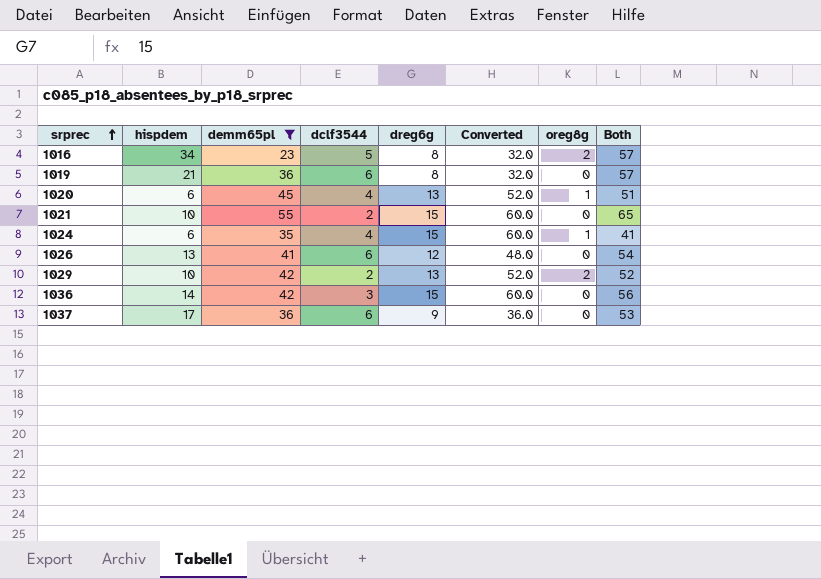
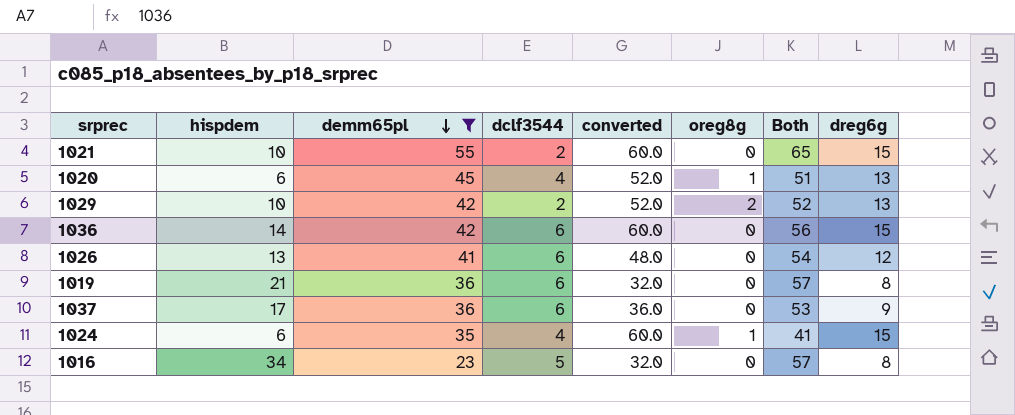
row order: srprec ascending -> demm65pl descending
column name: Converted -> converted
column dreg6g | position: 5 -> 8
1036 | dclf3544: 3 -> 6
1016 | oreg8g: 2 -> 0

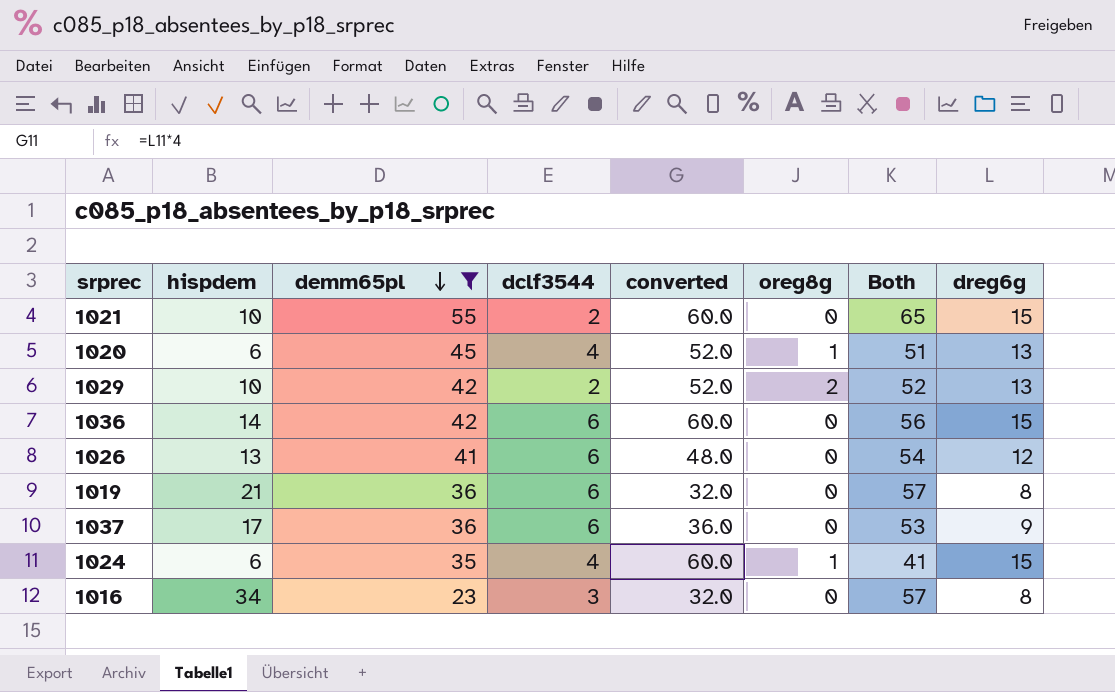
1016 | dclf3544: 5 -> 3

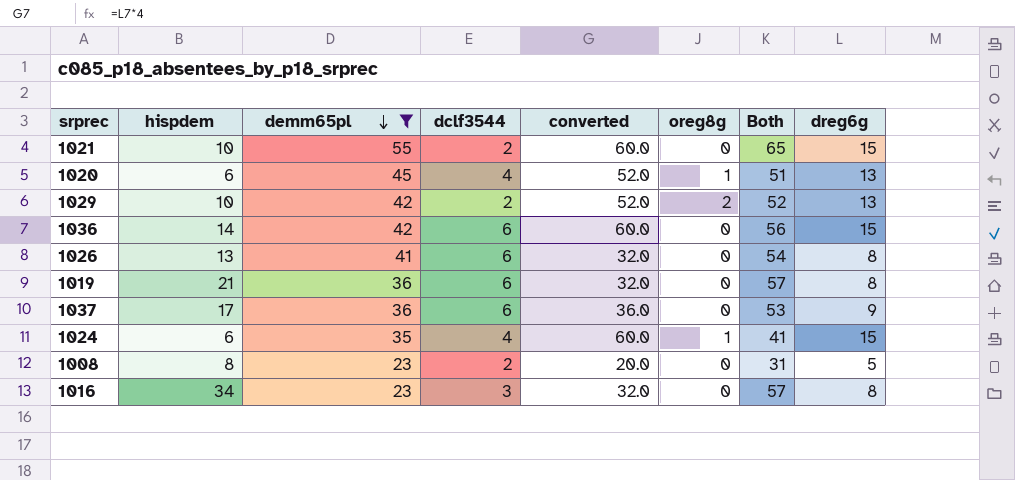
1026 | converted: 48.0 -> 32.0
1026 | dreg6g: 12 -> 8
row 1008: none -> 8 | 23 | 2 | 20.0 | 0 | 31 | 5

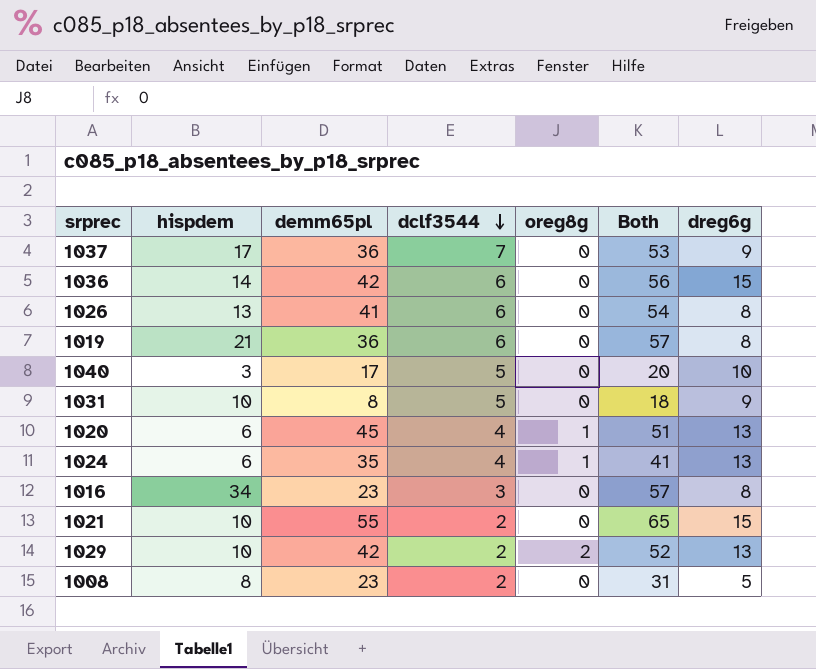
filter: demm65pl >= 23 -> none
row order: demm65pl descending -> dclf3544 descending
column converted | formula: [dreg6g] * 4 -> none
1037 | dclf3544: 6 -> 7
1024 | dreg6g: 15 -> 13

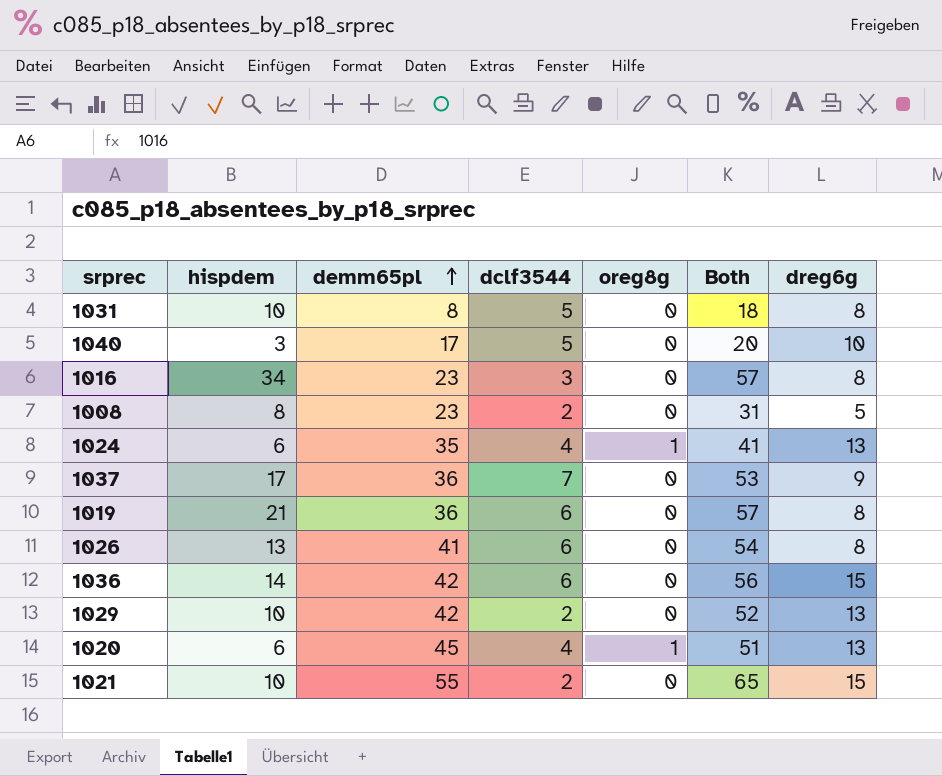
row order: dclf3544 descending -> demm65pl ascending
1031 | dreg6g: 9 -> 8
1029 | oreg8g: 2 -> 0

